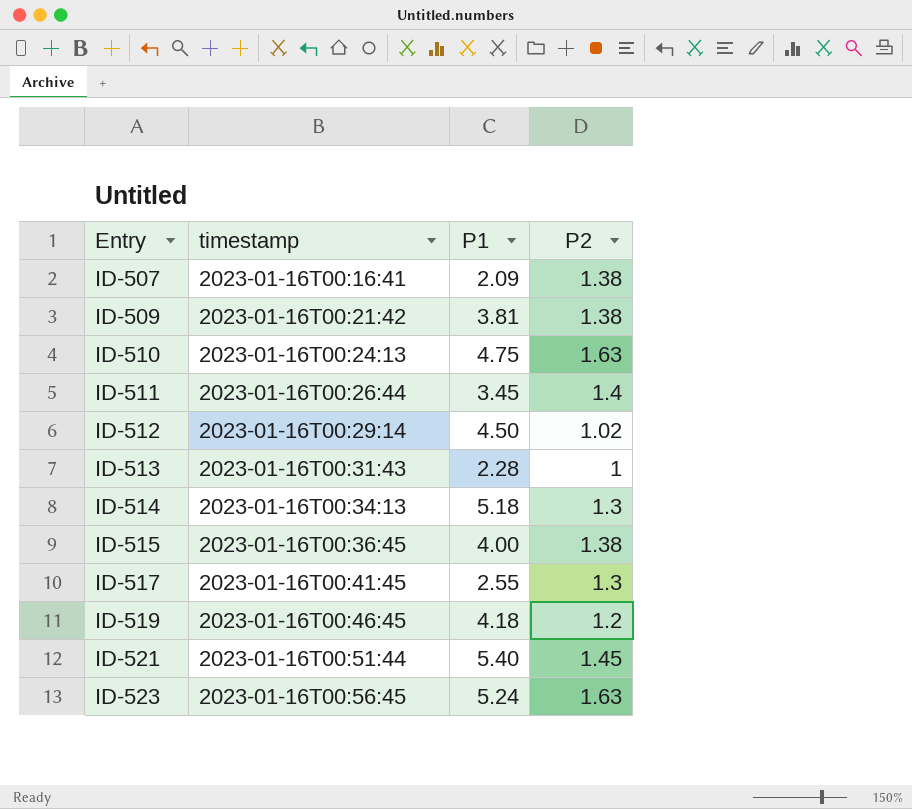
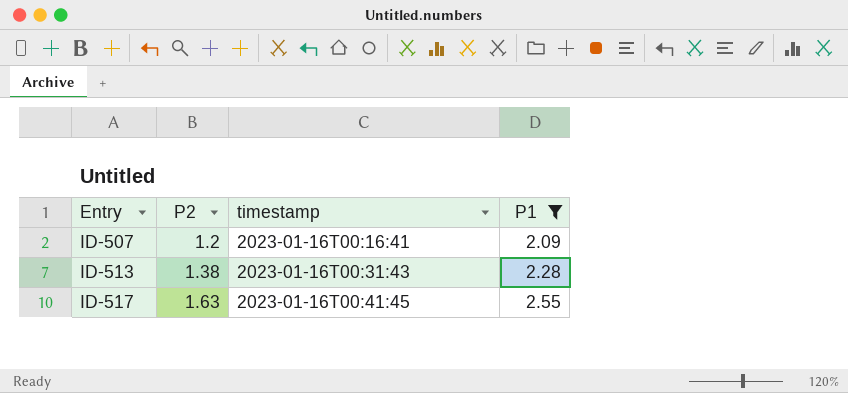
filter: none -> P1 <= 2.55
column P2 | position: 4 -> 2
ID-507 | P2: 1.38 -> 1.2
ID-513 | P2: 1 -> 1.38
ID-517 | P2: 1.3 -> 1.63

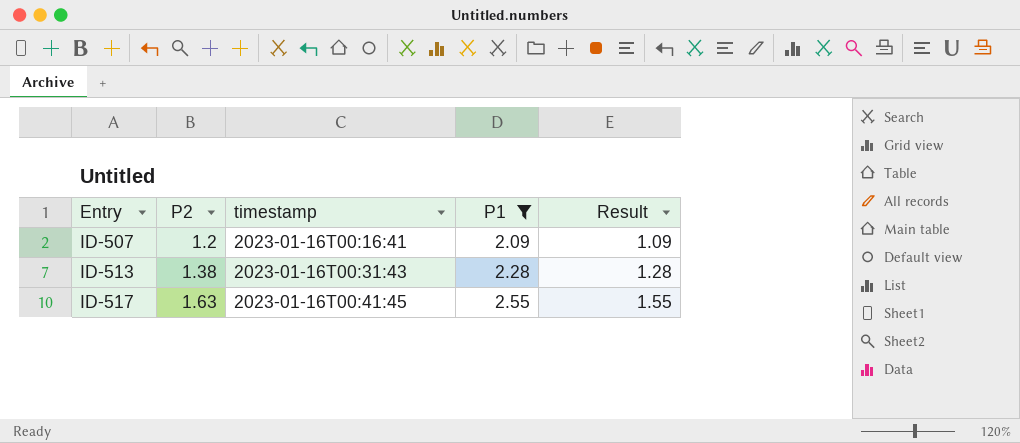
column Result | formula: none -> [P1] - 1

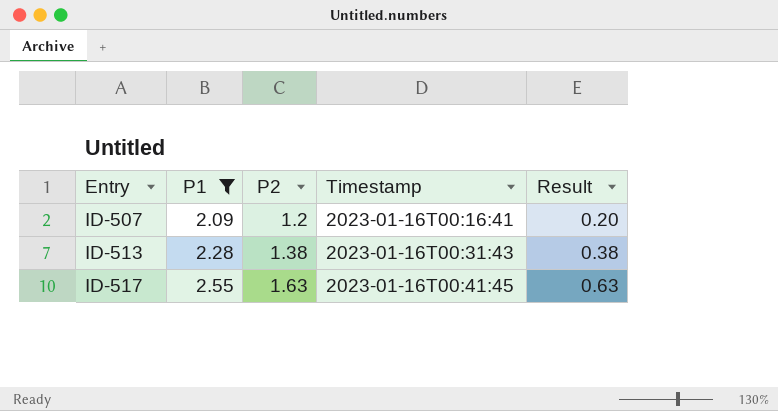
column P1 | position: 4 -> 2
column name: timestamp -> Timestamp
column Result | formula: [P1] - 1 -> [P2] - 1

